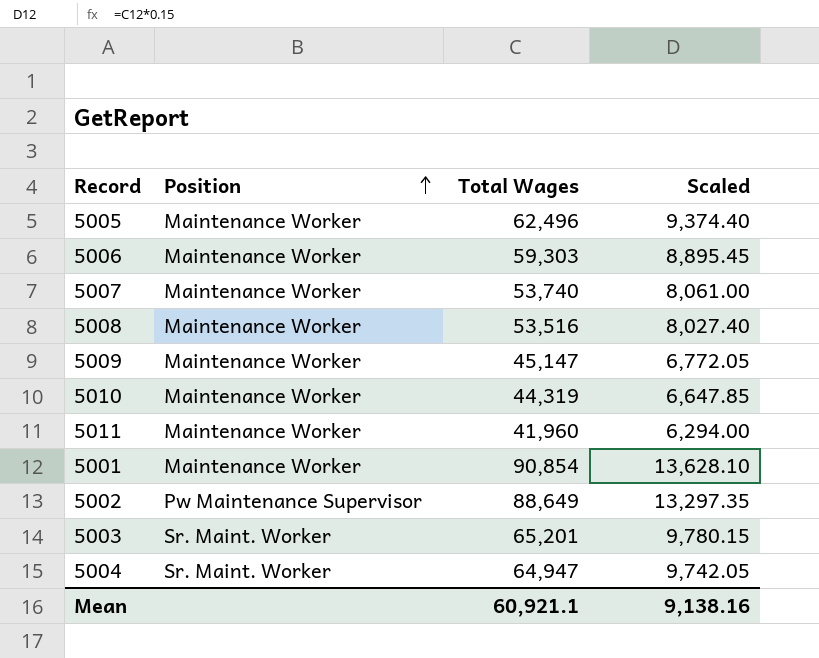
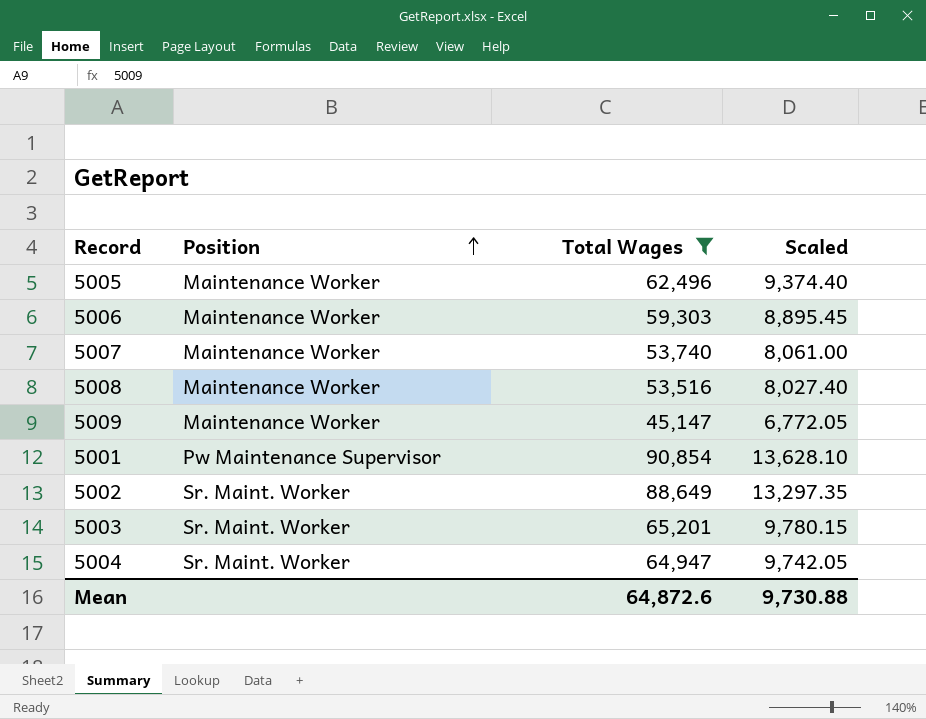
filter: none -> Total Wages >= 45,147
5001 | Position: Maintenance Worker -> Pw Maintenance Supervisor
5002 | Position: Pw Maintenance Supervisor -> Sr. Maint. Worker
Mean | Total Wages: 60,921.1 -> 64,872.6
Mean | Scaled: 9,138.16 -> 9,730.88

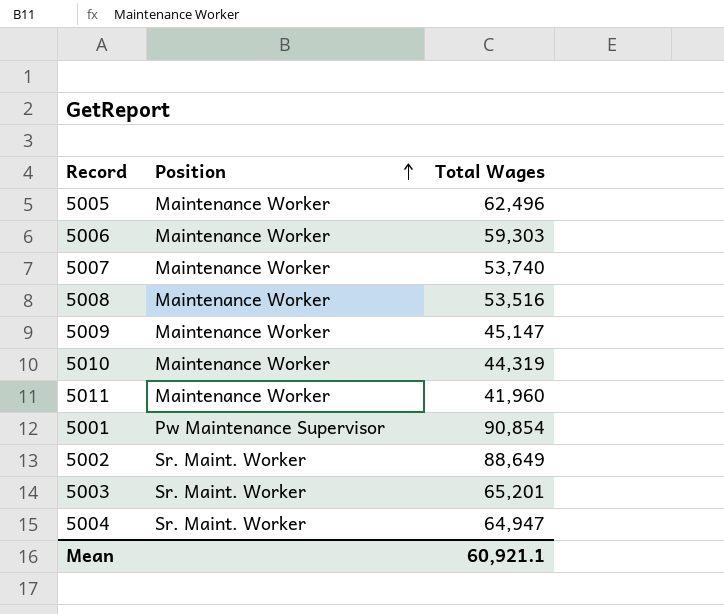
filter: Total Wages >= 45,147 -> none
column Scaled | formula: [Total Wages] * 0.15 -> none
Mean | Total Wages: 64,872.6 -> 60,921.1

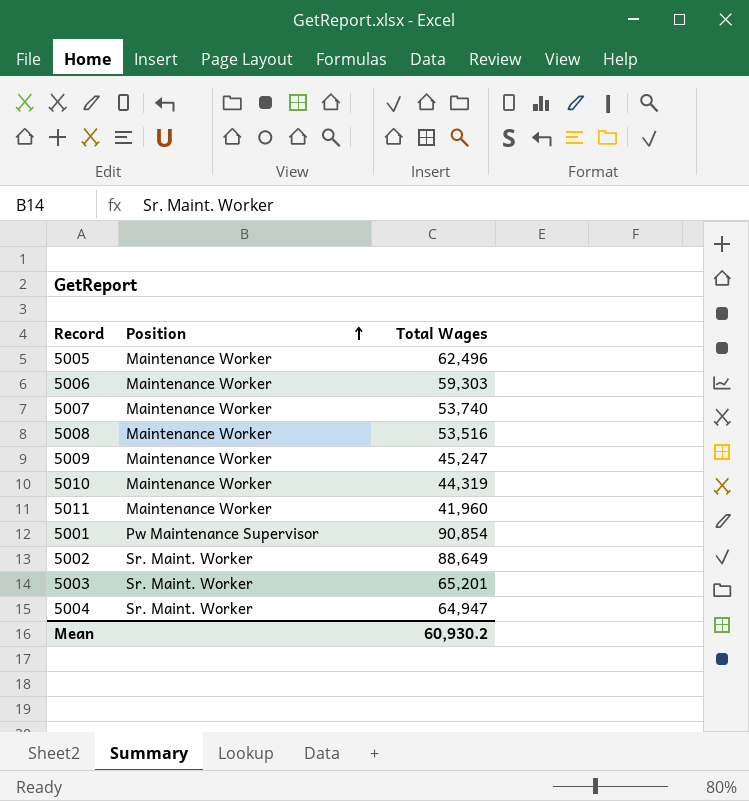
5009 | Total Wages: 45,147 -> 45,247
Mean | Total Wages: 60,921.1 -> 60,930.2

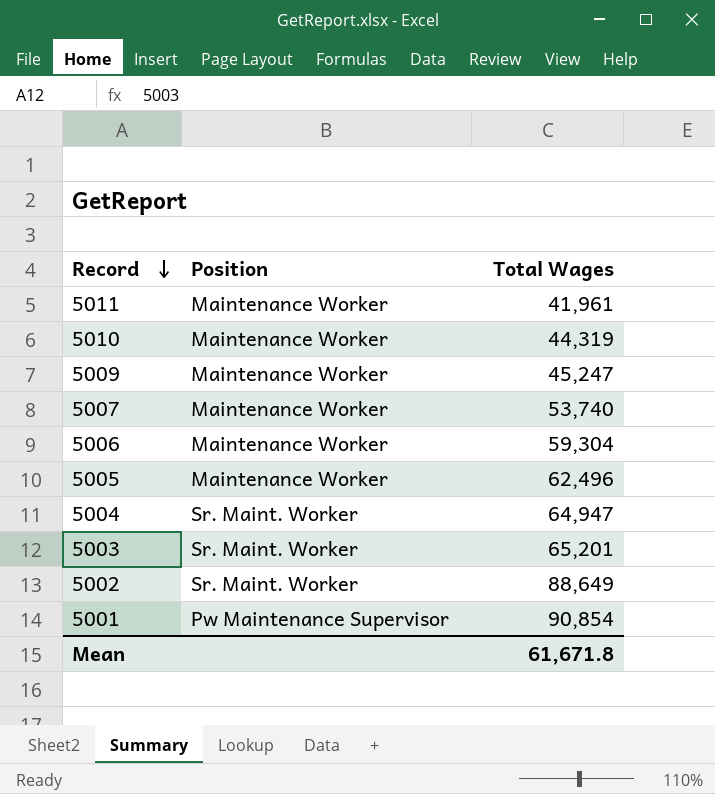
row order: Position ascending -> Record descending
row 5008: Maintenance Worker | 53,516 -> none
5011 | Total Wages: 41,960 -> 41,961
5006 | Total Wages: 59,303 -> 59,304
Mean | Total Wages: 60,930.2 -> 61,671.8

